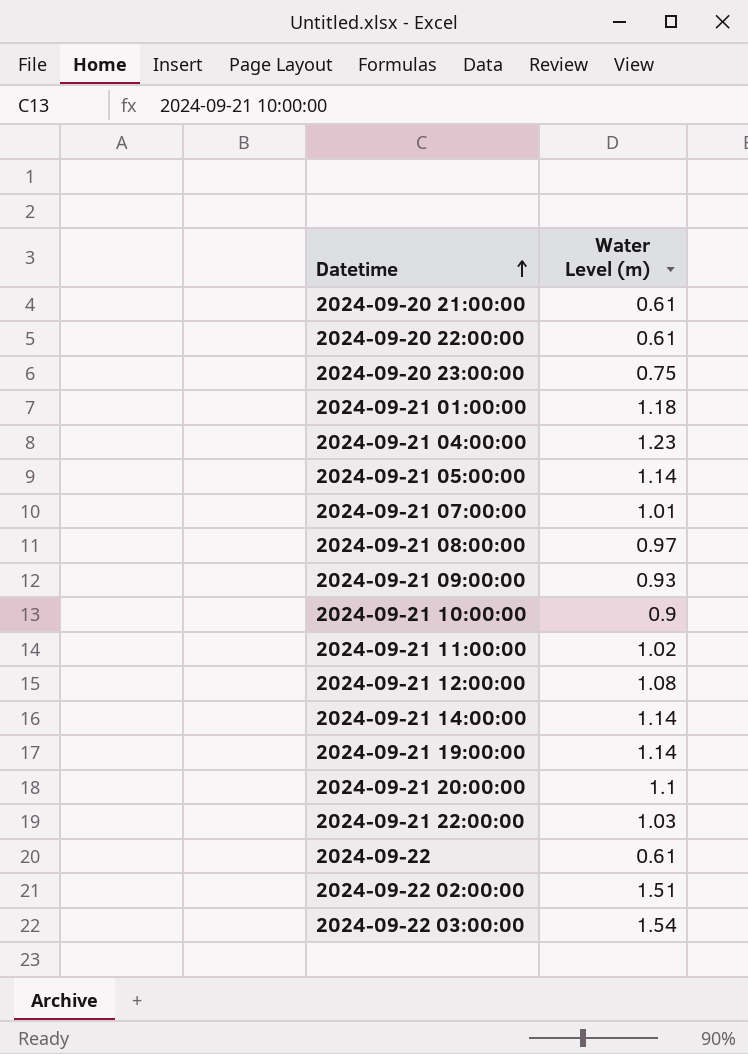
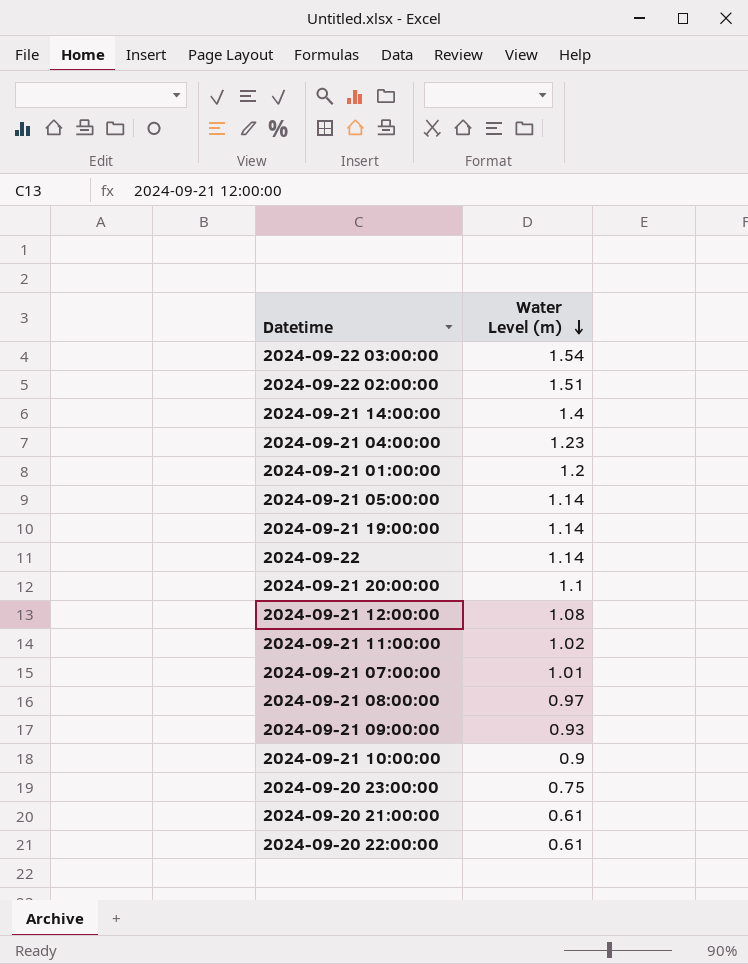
row order: Datetime ascending -> Water Level (m) descending
row 2024-09-21 22:00:00: 1.03 -> none
2024-09-21 14:00:00 | Water Level (m): 1.14 -> 1.4
2024-09-21 01:00:00 | Water Level (m): 1.18 -> 1.2
2024-09-22 | Water Level (m): 0.61 -> 1.14

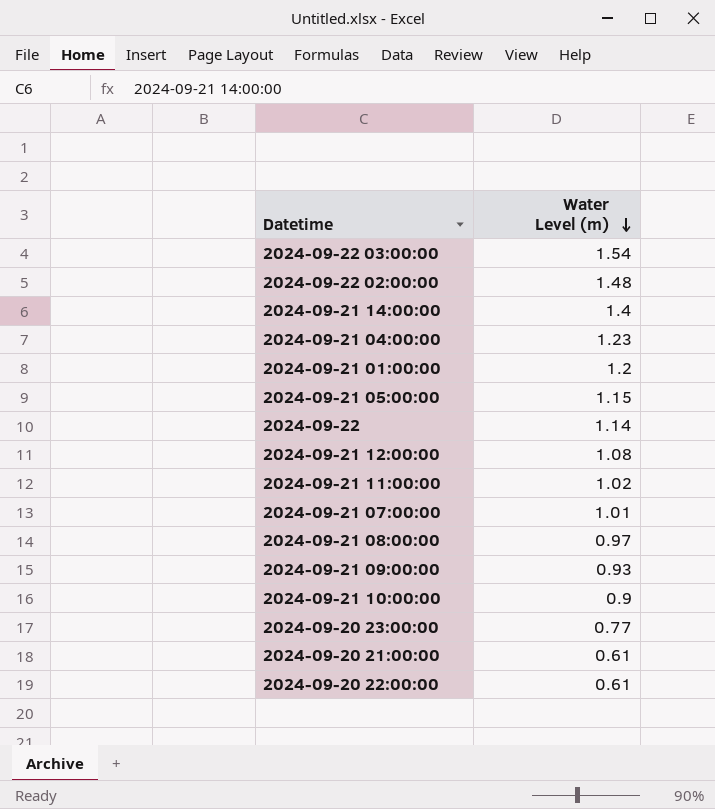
row 2024-09-21 19:00:00: 1.14 -> none
row 2024-09-21 20:00:00: 1.1 -> none
2024-09-22 02:00:00 | Water Level (m): 1.51 -> 1.48
2024-09-21 05:00:00 | Water Level (m): 1.14 -> 1.15
2024-09-20 23:00:00 | Water Level (m): 0.75 -> 0.77

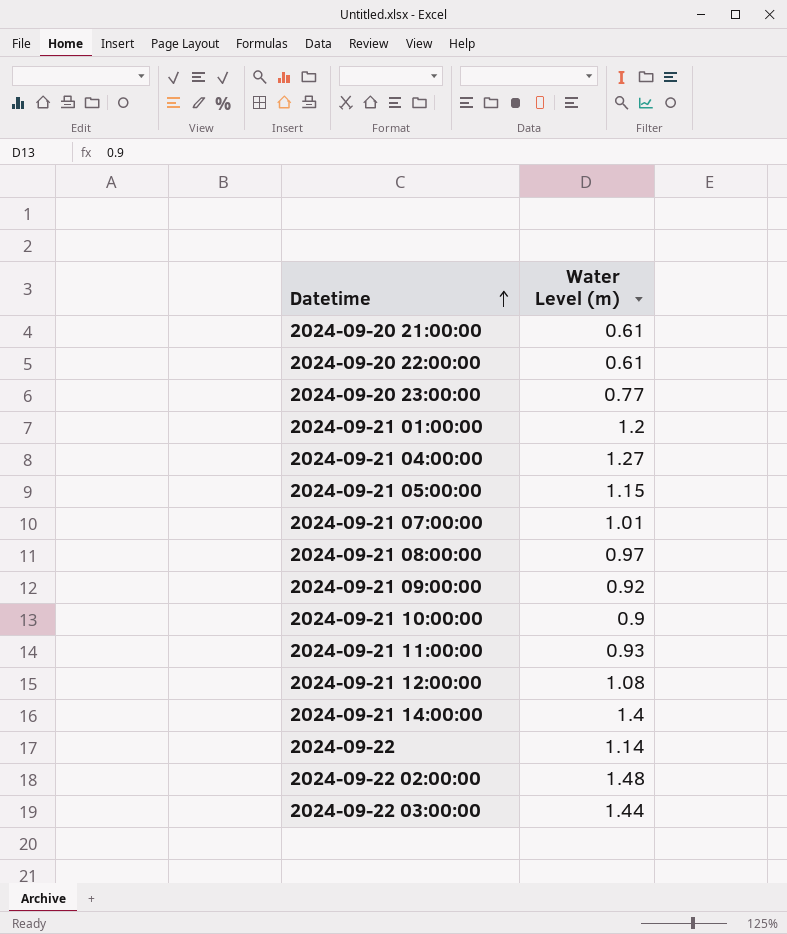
row order: Water Level (m) descending -> Datetime ascending
2024-09-21 04:00:00 | Water Level (m): 1.23 -> 1.27
2024-09-21 09:00:00 | Water Level (m): 0.93 -> 0.92
2024-09-21 11:00:00 | Water Level (m): 1.02 -> 0.93
2024-09-22 03:00:00 | Water Level (m): 1.54 -> 1.44

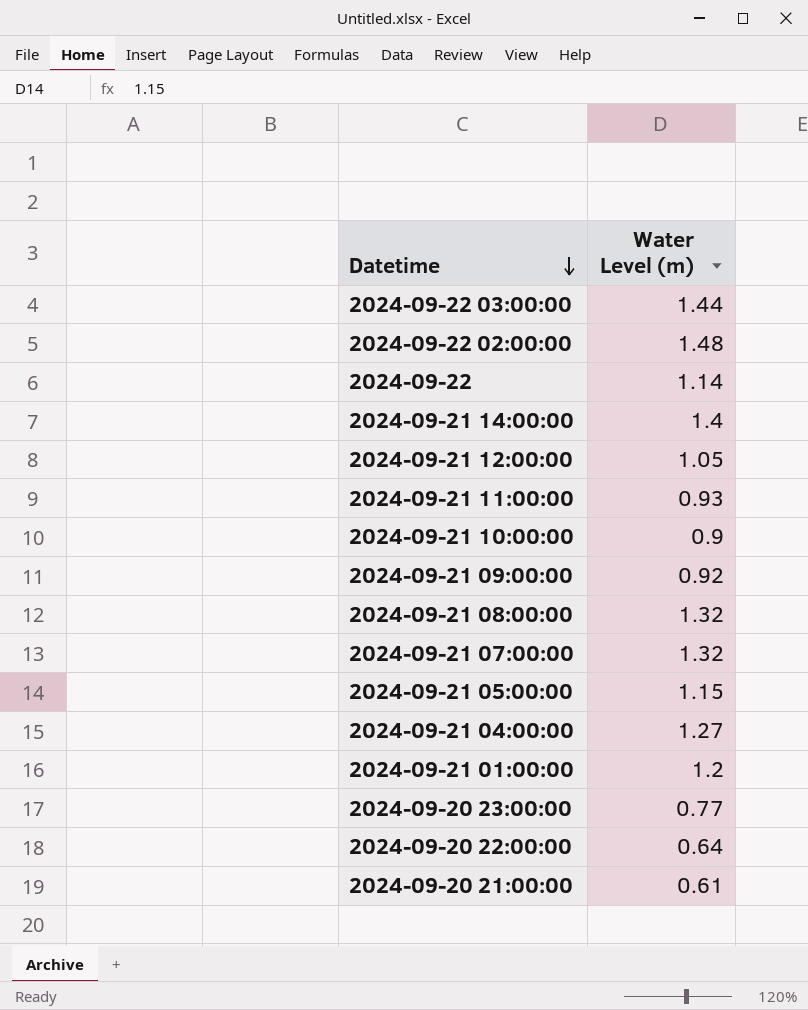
row order: Datetime ascending -> Datetime descending
2024-09-21 12:00:00 | Water Level (m): 1.08 -> 1.05
2024-09-21 08:00:00 | Water Level (m): 0.97 -> 1.32
2024-09-21 07:00:00 | Water Level (m): 1.01 -> 1.32
2024-09-20 22:00:00 | Water Level (m): 0.61 -> 0.64

